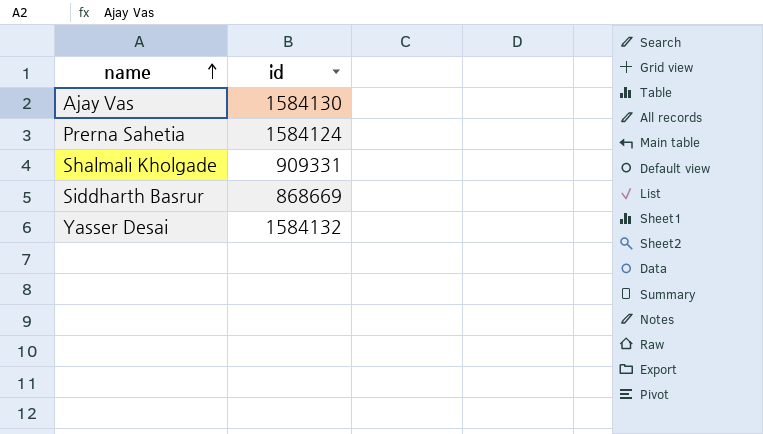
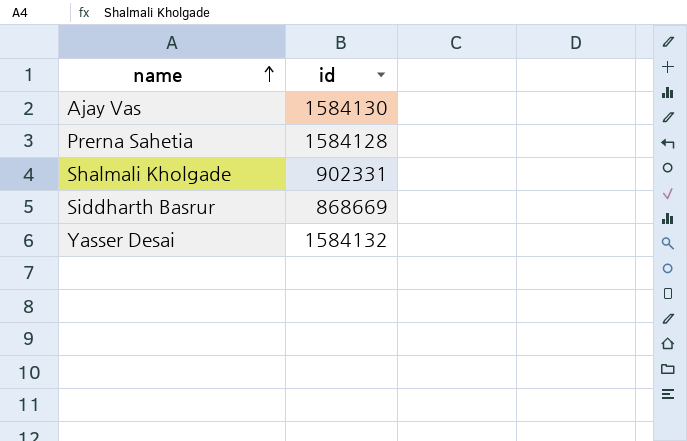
Prerna Sahetia | id: 1584124 -> 1584128
Shalmali Kholgade | id: 909331 -> 902331

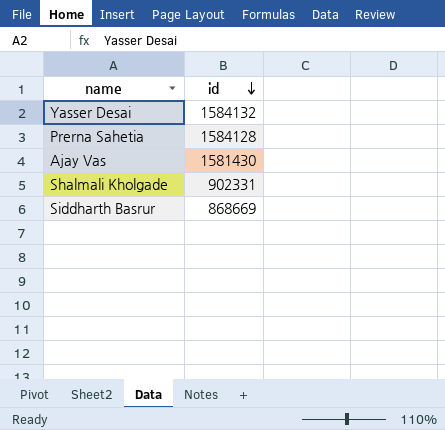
row order: name ascending -> id descending
Ajay Vas | id: 1584130 -> 1581430

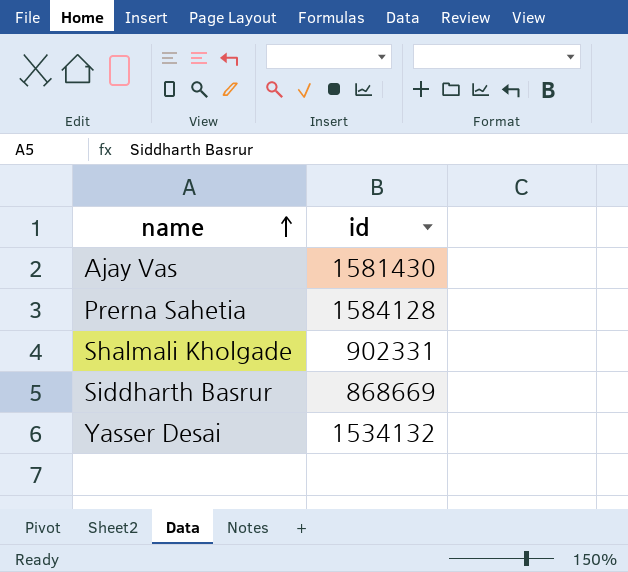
row order: id descending -> name ascending
Yasser Desai | id: 1584132 -> 1534132

